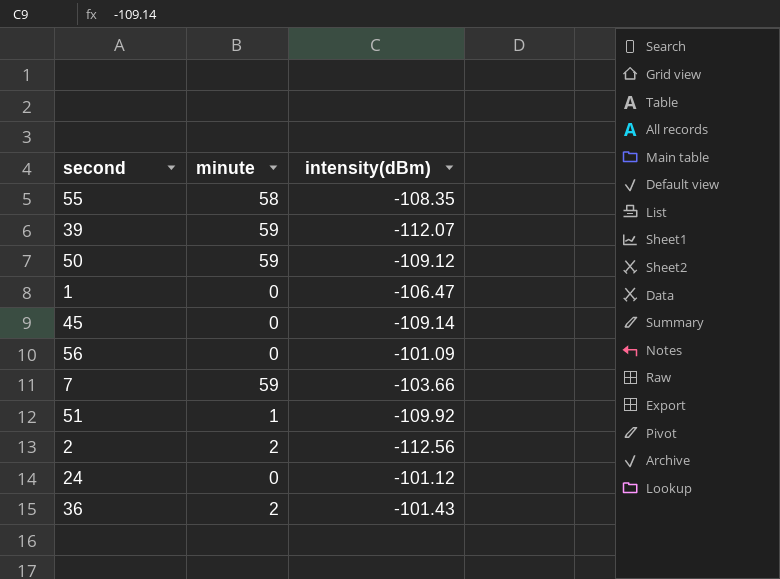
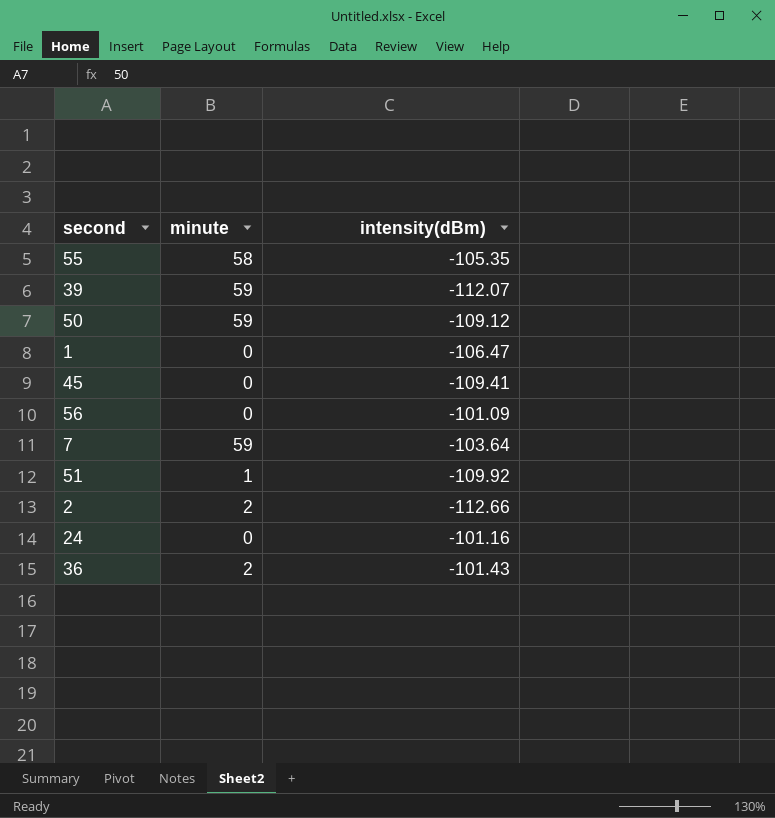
55 | intensity(dBm): -108.35 -> -105.35
45 | intensity(dBm): -109.14 -> -109.41
7 | intensity(dBm): -103.66 -> -103.64
2 | intensity(dBm): -112.56 -> -112.66
24 | intensity(dBm): -101.12 -> -101.16

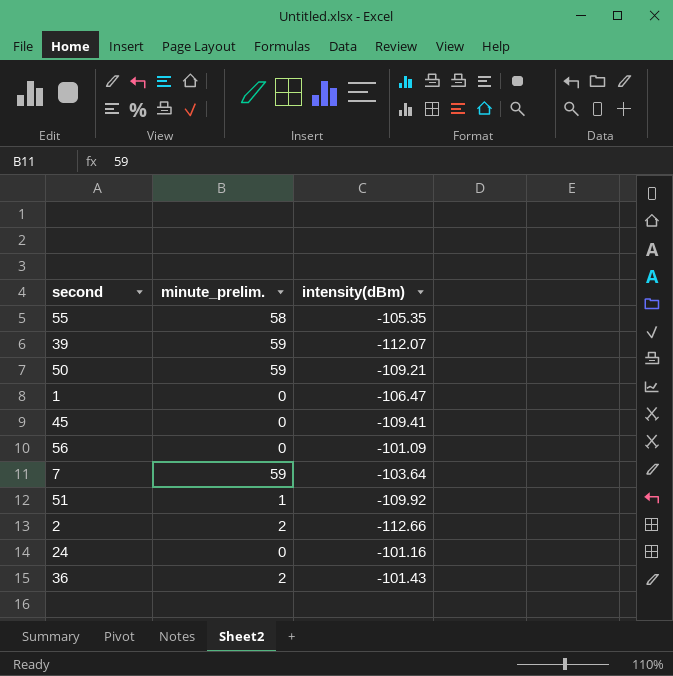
column name: minute -> minute_prelim.
50 | intensity(dBm): -109.12 -> -109.21

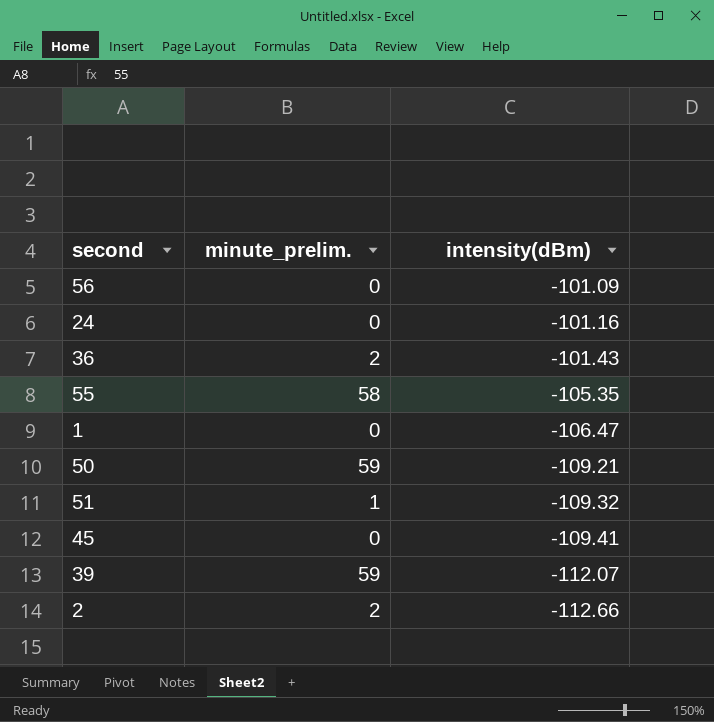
row order: none -> intensity(dBm) descending
row 7: 59 | -103.64 -> none
51 | intensity(dBm): -109.92 -> -109.32

